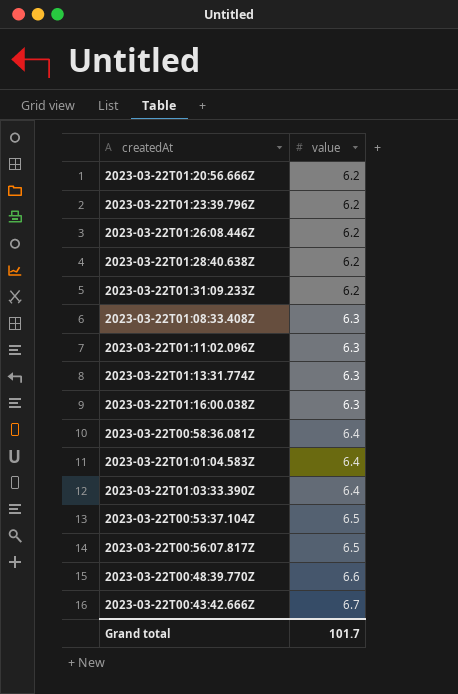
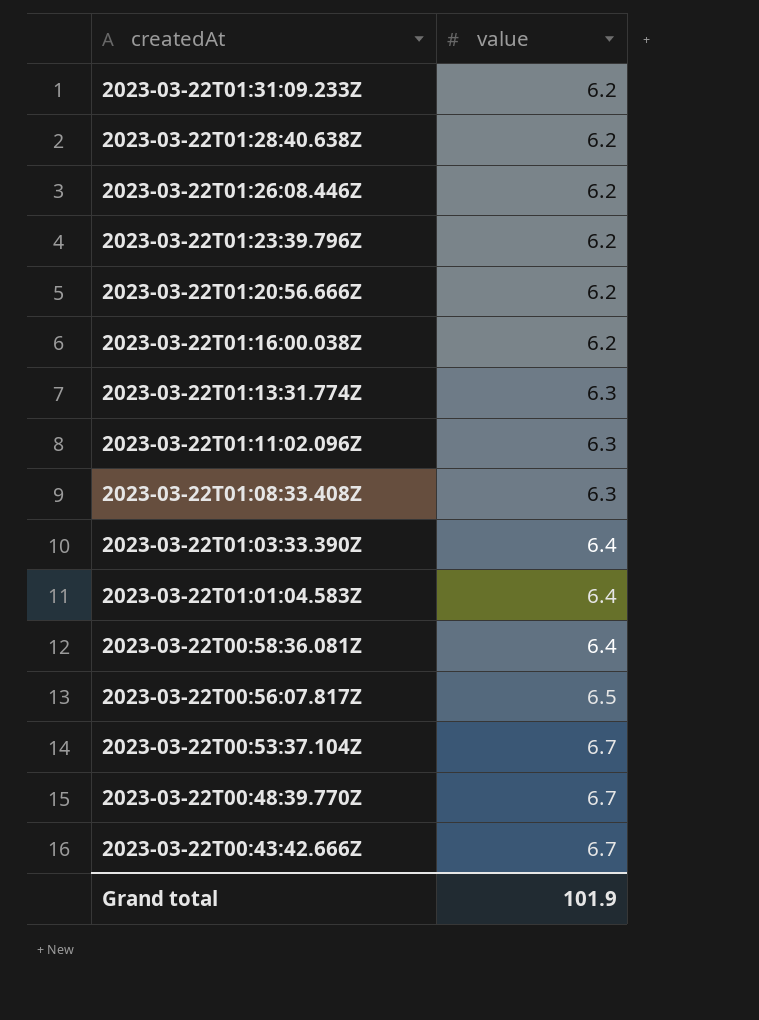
row order: value ascending -> createdAt descending
2023-03-22T01:16:00.038Z | value: 6.3 -> 6.2
2023-03-22T00:53:37.104Z | value: 6.5 -> 6.7
2023-03-22T00:48:39.770Z | value: 6.6 -> 6.7
Grand total | value: 101.7 -> 101.9

